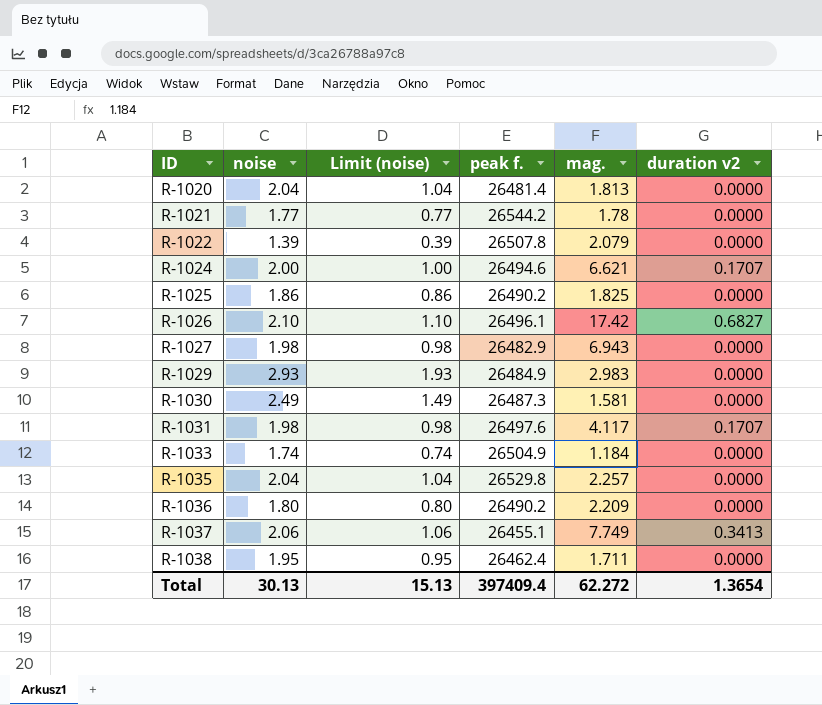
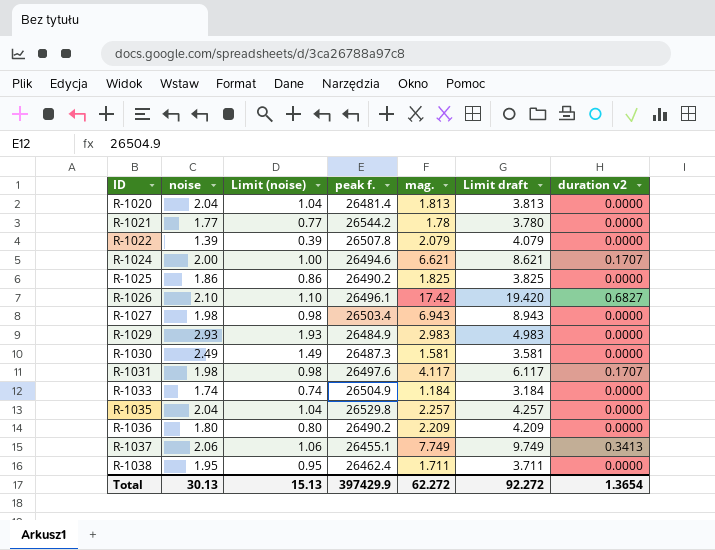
column Limit draft | formula: none -> [mag.] + 2
R-1027 | peak f.: 26482.9 -> 26503.4
Total | peak f.: 397409.4 -> 397429.9

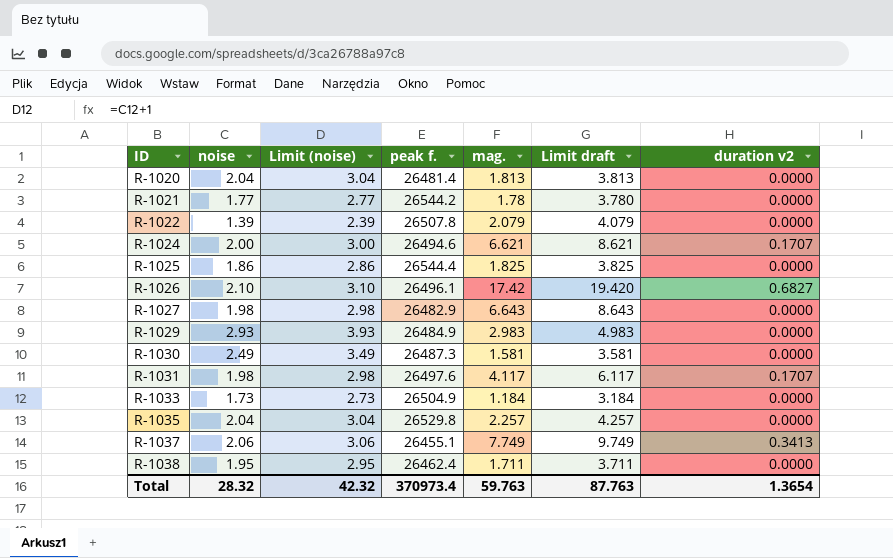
column Limit (noise) | formula: [noise] - 1 -> [noise] + 1
row R-1036: 1.80 | 0.80 | 26490.2 | 2.209 | 4.209 | 0.0000 -> none
R-1025 | peak f.: 26490.2 -> 26544.4
R-1027 | peak f.: 26503.4 -> 26482.9
R-1027 | mag.: 6.943 -> 6.643
R-1027 | Limit draft: 8.943 -> 8.643
R-1033 | noise: 1.74 -> 1.73
Total | noise: 30.13 -> 28.32
Total | Limit (noise): 15.13 -> 42.32
Total | peak f.: 397429.9 -> 370973.4
Total | mag.: 62.272 -> 59.763
Total | Limit draft: 92.272 -> 87.763

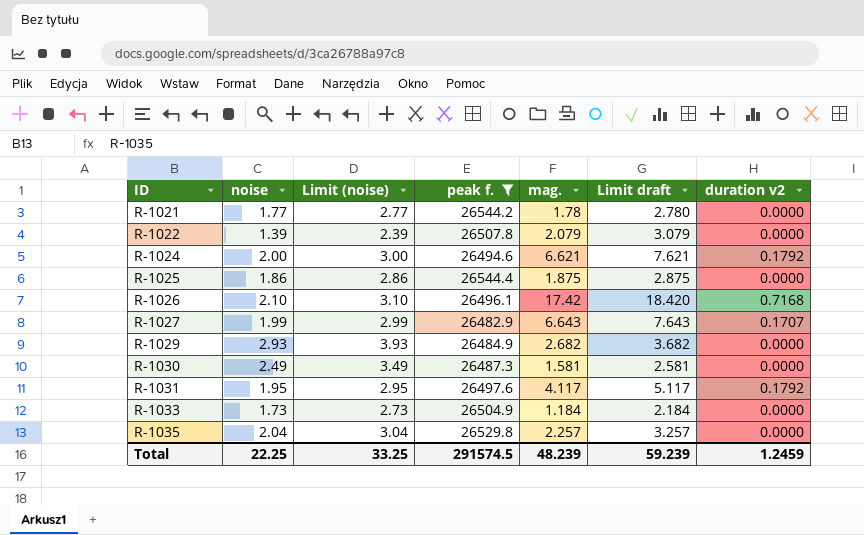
filter: none -> peak f. >= 26482.9
column Limit draft | formula: [mag.] + 2 -> [mag.] + 1
R-1024 | duration v2: 0.1707 -> 0.1792
R-1025 | mag.: 1.825 -> 1.875
R-1026 | duration v2: 0.6827 -> 0.7168
R-1027 | noise: 1.98 -> 1.99
R-1027 | Limit (noise): 2.98 -> 2.99
R-1027 | duration v2: 0.0000 -> 0.1707
R-1029 | mag.: 2.983 -> 2.682
R-1031 | noise: 1.98 -> 1.95
R-1031 | Limit (noise): 2.98 -> 2.95
R-1031 | duration v2: 0.1707 -> 0.1792
Total | noise: 28.32 -> 22.25
Total | Limit (noise): 42.32 -> 33.25
Total | peak f.: 370973.4 -> 291574.5
Total | mag.: 59.763 -> 48.239
Total | Limit draft: 87.763 -> 59.239
Total | duration v2: 1.3654 -> 1.2459

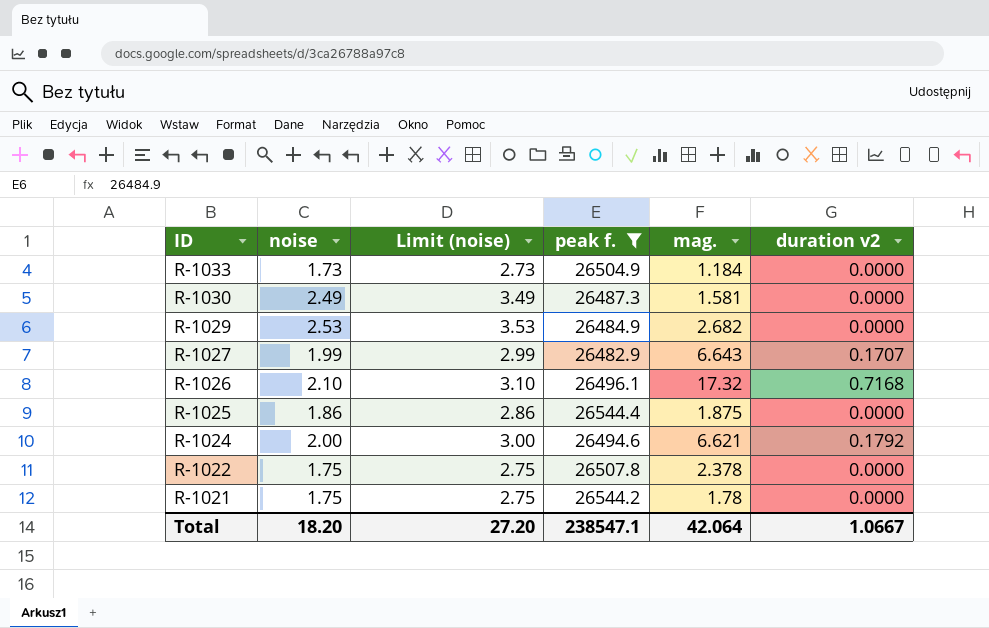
row order: ID ascending -> ID descending
column Limit draft | formula: [mag.] + 1 -> none
row R-1031: 1.95 | 2.95 | 26497.6 | 4.117 | 5.117 | 0.1792 -> none
row R-1035: 2.04 | 3.04 | 26529.8 | 2.257 | 3.257 | 0.0000 -> none
R-1029 | noise: 2.93 -> 2.53
R-1029 | Limit (noise): 3.93 -> 3.53
R-1026 | mag.: 17.42 -> 17.32
R-1022 | noise: 1.39 -> 1.75
R-1022 | Limit (noise): 2.39 -> 2.75
R-1022 | mag.: 2.079 -> 2.378
R-1021 | noise: 1.77 -> 1.75
R-1021 | Limit (noise): 2.77 -> 2.75
Total | noise: 22.25 -> 18.20
Total | Limit (noise): 33.25 -> 27.20
Total | peak f.: 291574.5 -> 238547.1
Total | mag.: 48.239 -> 42.064
Total | duration v2: 1.2459 -> 1.0667

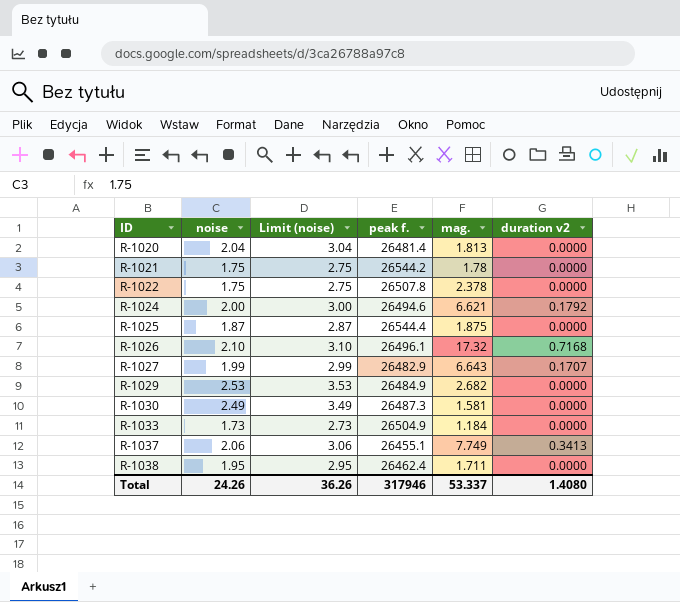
filter: peak f. >= 26482.9 -> none
row order: ID descending -> ID ascending
R-1025 | noise: 1.86 -> 1.87
R-1025 | Limit (noise): 2.86 -> 2.87
Total | noise: 18.20 -> 24.26
Total | Limit (noise): 27.20 -> 36.26
Total | peak f.: 238547.1 -> 317946
Total | mag.: 42.064 -> 53.337
Total | duration v2: 1.0667 -> 1.4080

